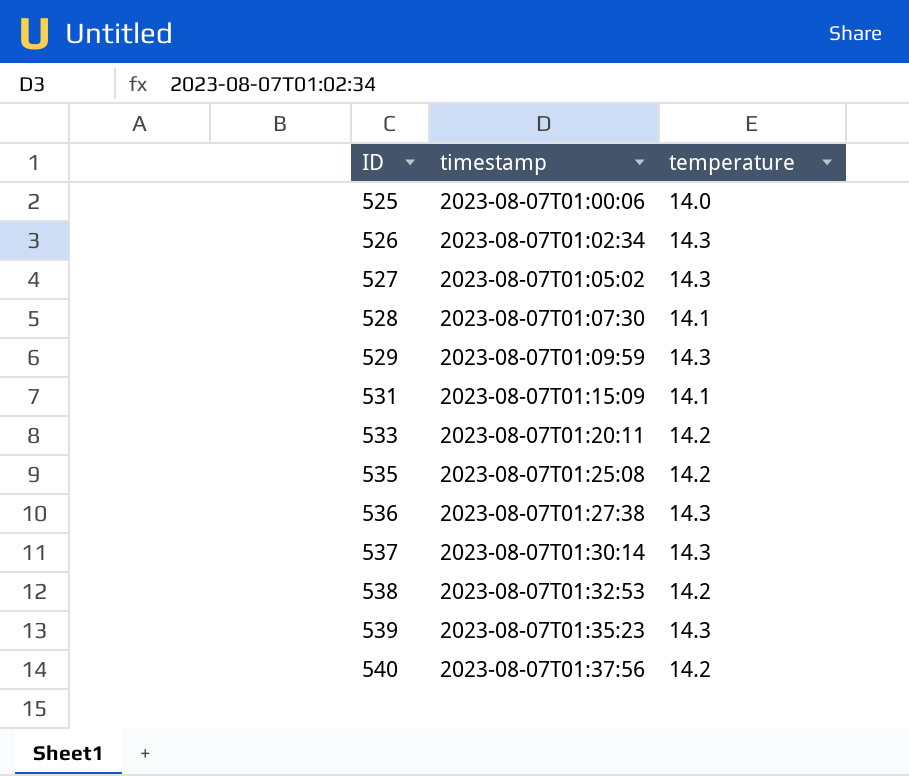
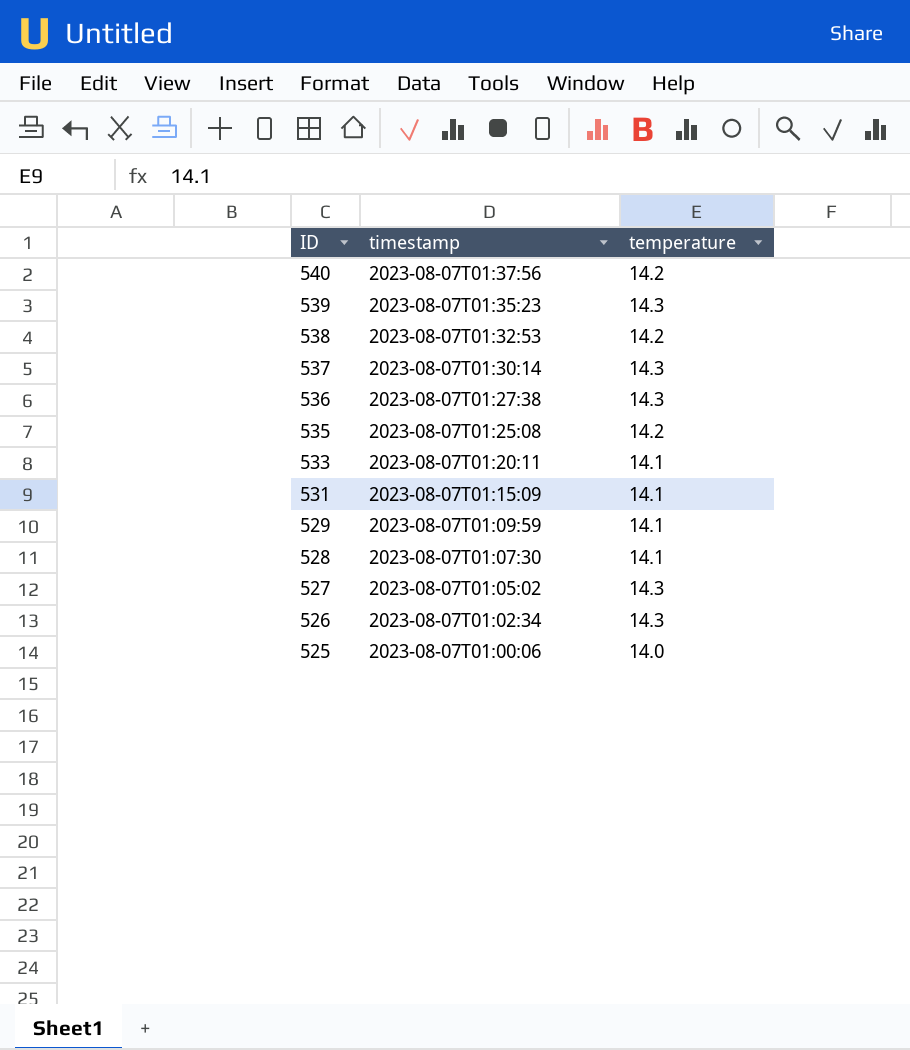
row order: ID ascending -> ID descending
533 | temperature: 14.2 -> 14.1
529 | temperature: 14.3 -> 14.1

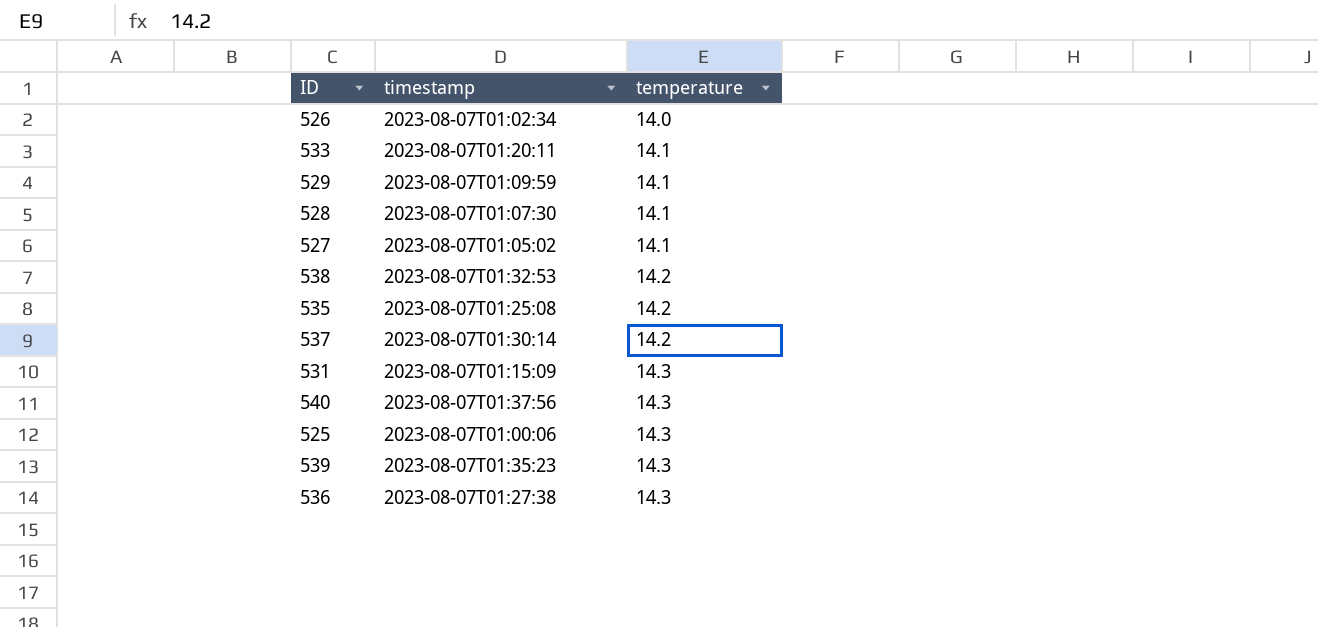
row order: ID descending -> temperature ascending
526 | temperature: 14.3 -> 14.0
527 | temperature: 14.3 -> 14.1
537 | temperature: 14.3 -> 14.2
531 | temperature: 14.1 -> 14.3
540 | temperature: 14.2 -> 14.3
525 | temperature: 14.0 -> 14.3

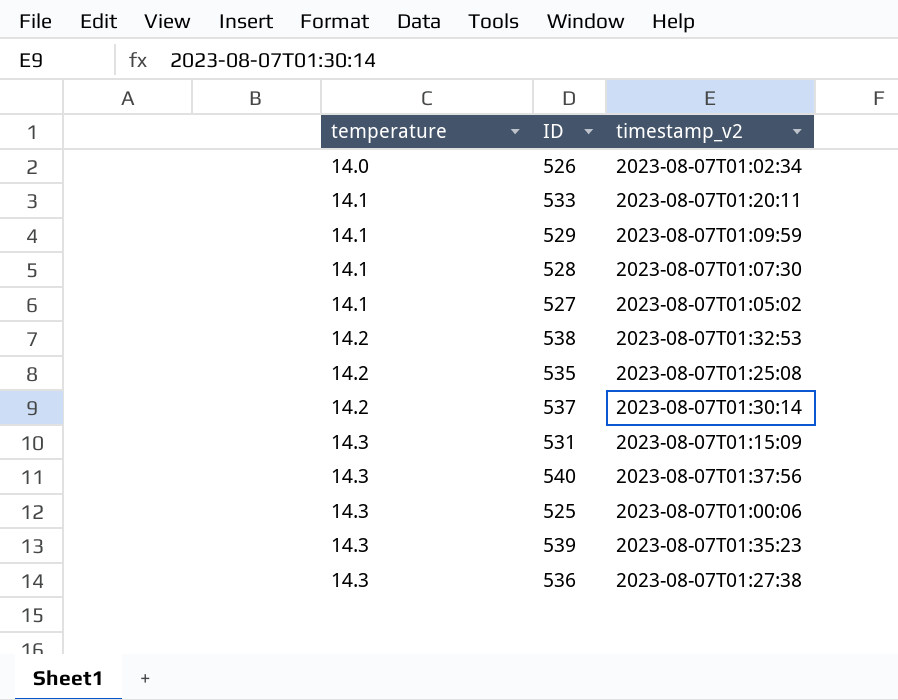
column temperature | position: 3 -> 1
column name: timestamp -> timestamp_v2

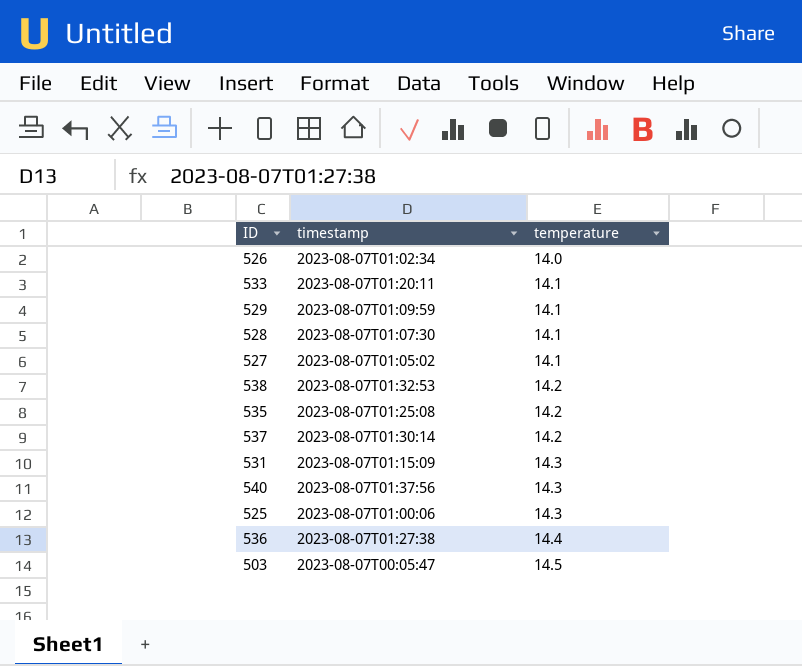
column name: timestamp_v2 -> timestamp
column temperature | position: 1 -> 3
row 539: 14.3 | 2023-08-07T01:35:23 -> none
536 | temperature: 14.3 -> 14.4
row 503: none -> 2023-08-07T00:05:47 | 14.5

